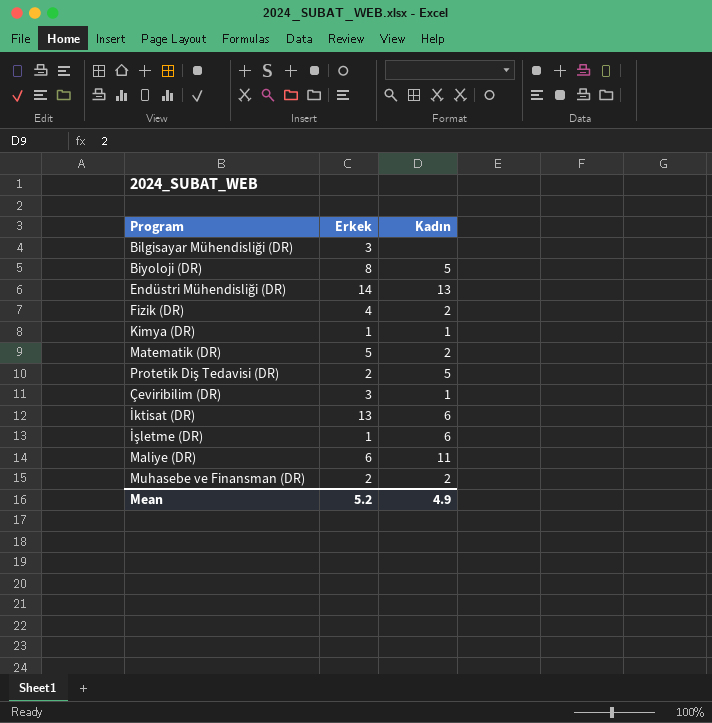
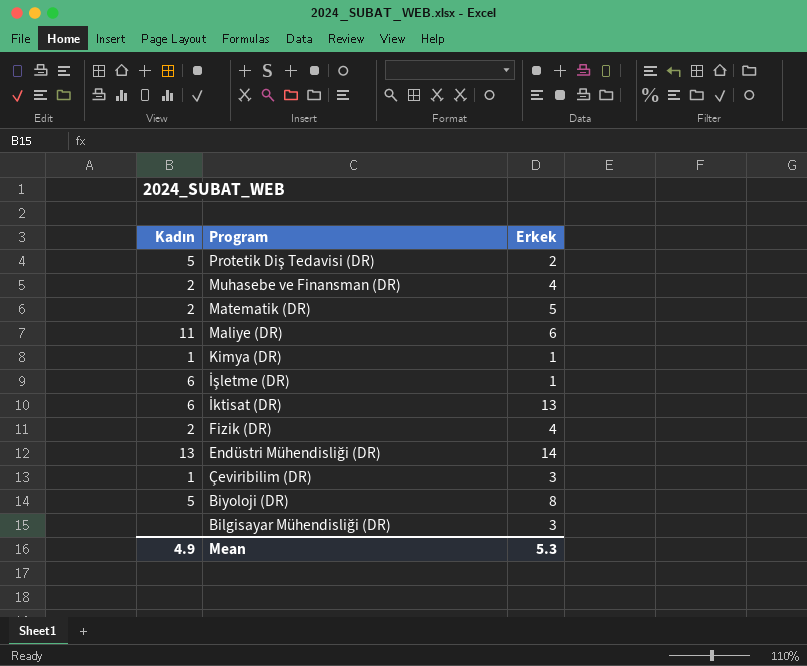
row order: none -> Program descending
column Kadın | position: 3 -> 1
Muhasebe ve Finansman (DR) | Erkek: 2 -> 4
Mean | Erkek: 5.2 -> 5.3

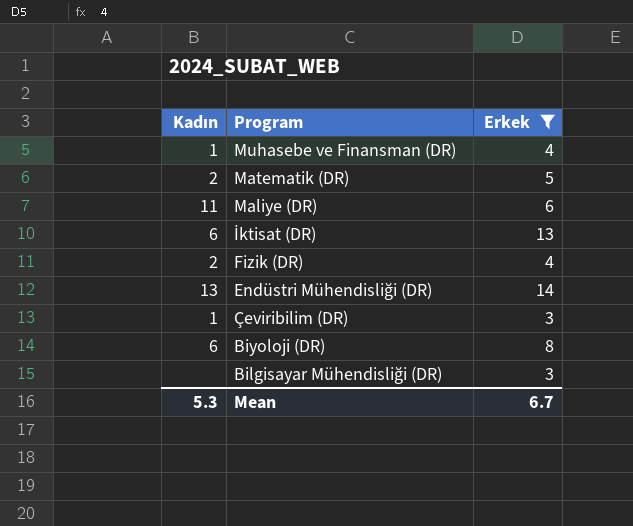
filter: none -> Erkek >= 3
Muhasebe ve Finansman (DR) | Kadın: 2 -> 1
Biyoloji (DR) | Kadın: 5 -> 6
Mean | Kadın: 4.9 -> 5.3
Mean | Erkek: 5.3 -> 6.7

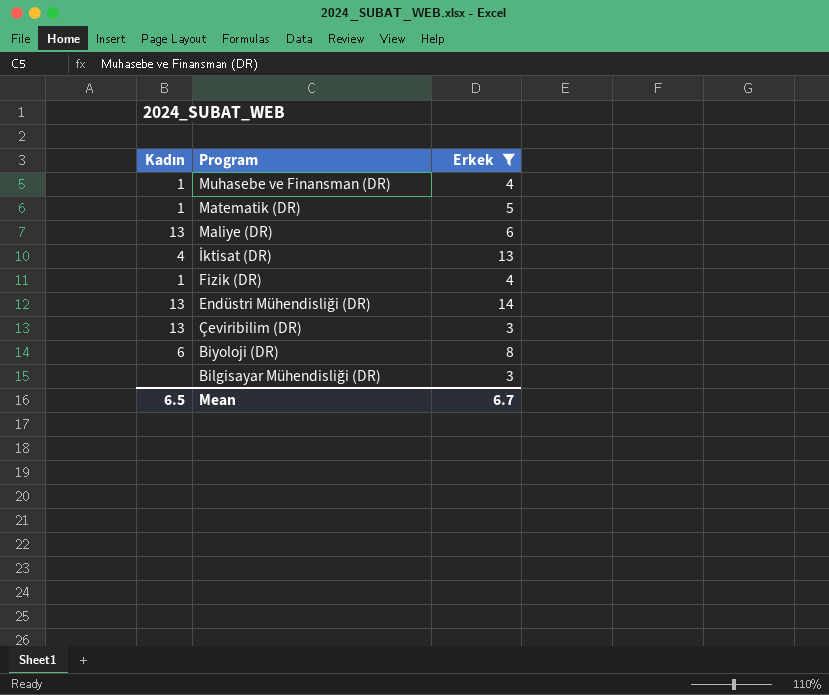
Matematik (DR) | Kadın: 2 -> 1
Maliye (DR) | Kadın: 11 -> 13
İktisat (DR) | Kadın: 6 -> 4
Fizik (DR) | Kadın: 2 -> 1
Çeviribilim (DR) | Kadın: 1 -> 13
Mean | Kadın: 5.3 -> 6.5

